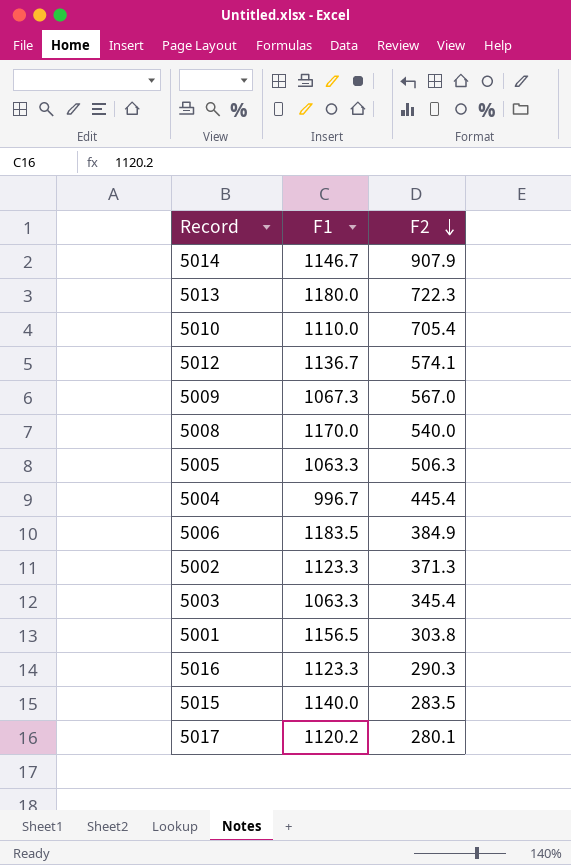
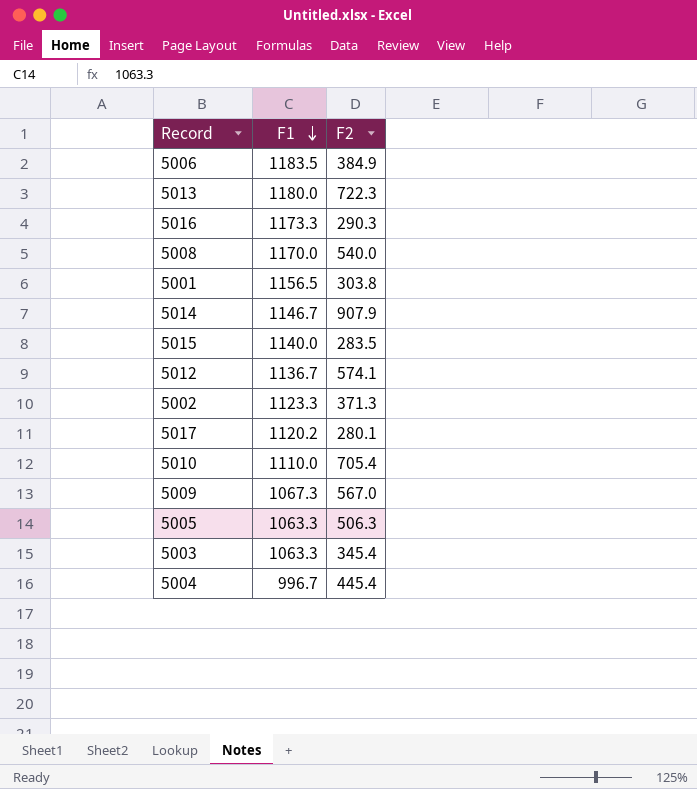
row order: F2 descending -> F1 descending
5016 | F1: 1123.3 -> 1173.3

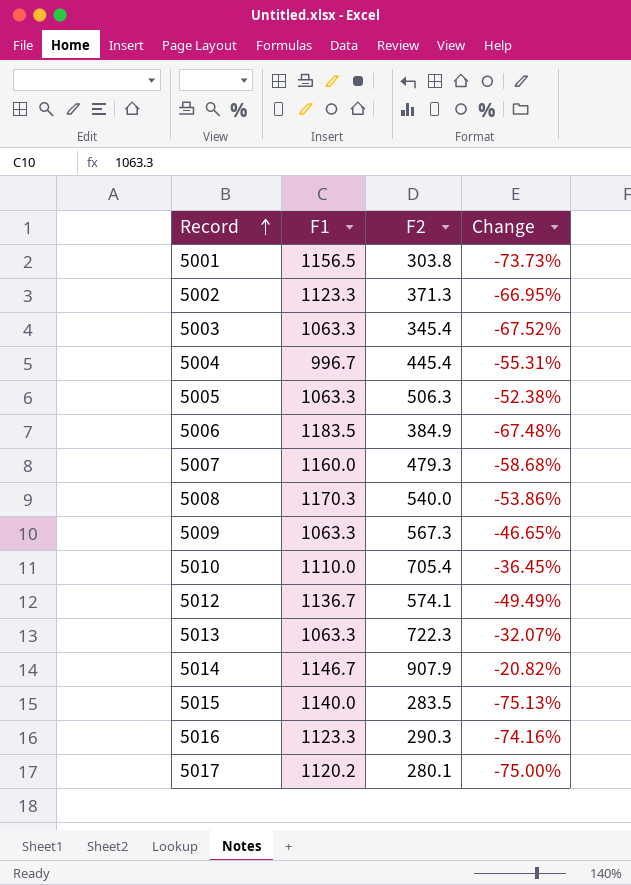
row order: F1 descending -> Record ascending
column Change | formula: none -> ([F2] - [F1]) / [F1]
row 5007: none -> 1160.0 | 479.3 | -58.68%
5008 | F1: 1170.0 -> 1170.3
5009 | F1: 1067.3 -> 1063.3
5009 | F2: 567.0 -> 567.3
5013 | F1: 1180.0 -> 1063.3
5016 | F1: 1173.3 -> 1123.3

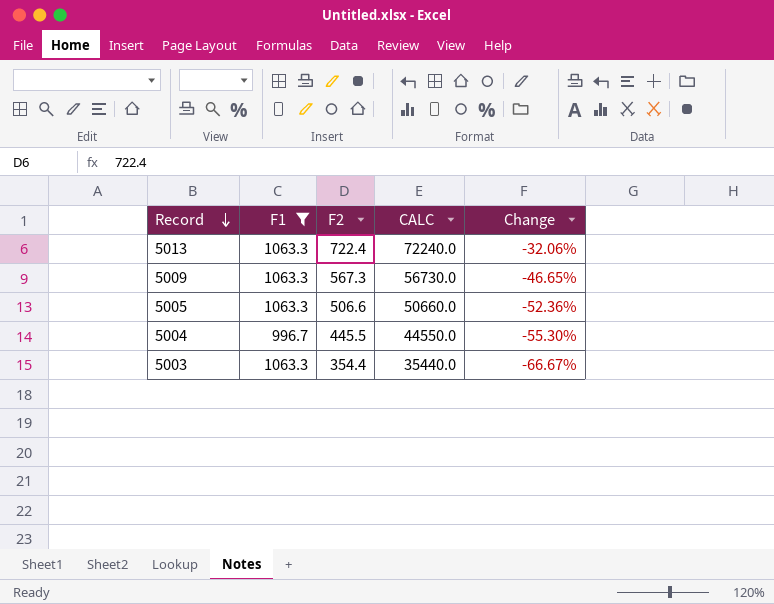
filter: none -> F1 <= 1063.3
row order: Record ascending -> Record descending
column CALC | formula: none -> [F2] * 100
5013 | F2: 722.3 -> 722.4
5013 | Change: -32.07% -> -32.06%
5005 | F2: 506.3 -> 506.6
5005 | Change: -52.38% -> -52.36%
5004 | F2: 445.4 -> 445.5
5004 | Change: -55.31% -> -55.30%
5003 | F2: 345.4 -> 354.4
5003 | Change: -67.52% -> -66.67%

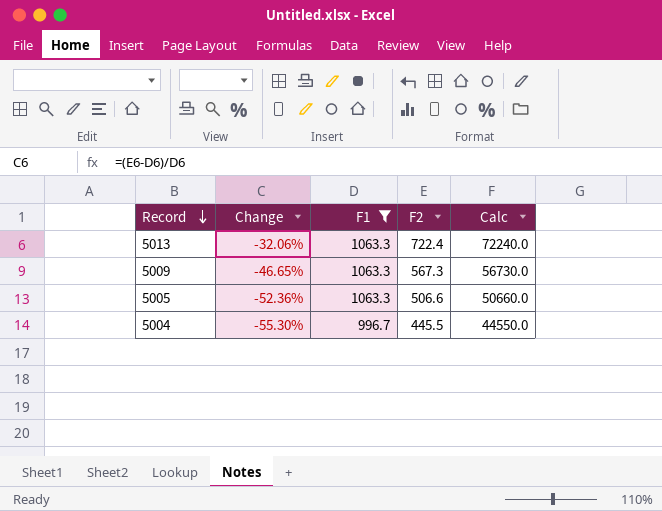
column Change | position: 5 -> 2
column name: CALC -> Calc
row 5003: 1063.3 | 354.4 | 35440.0 | -66.67% -> none

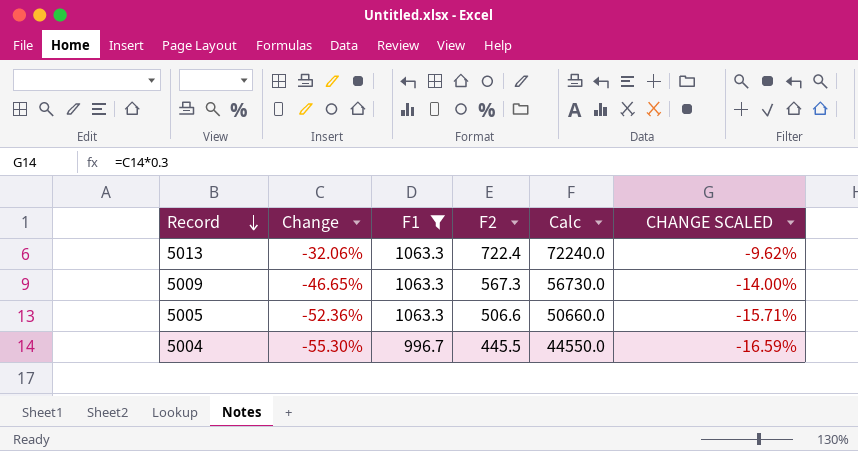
column CHANGE SCALED | formula: none -> [Change] * 0.3

